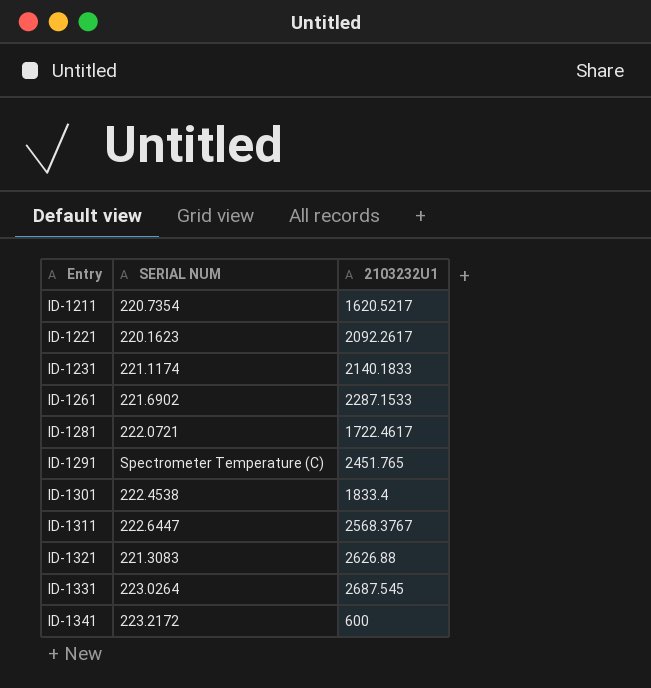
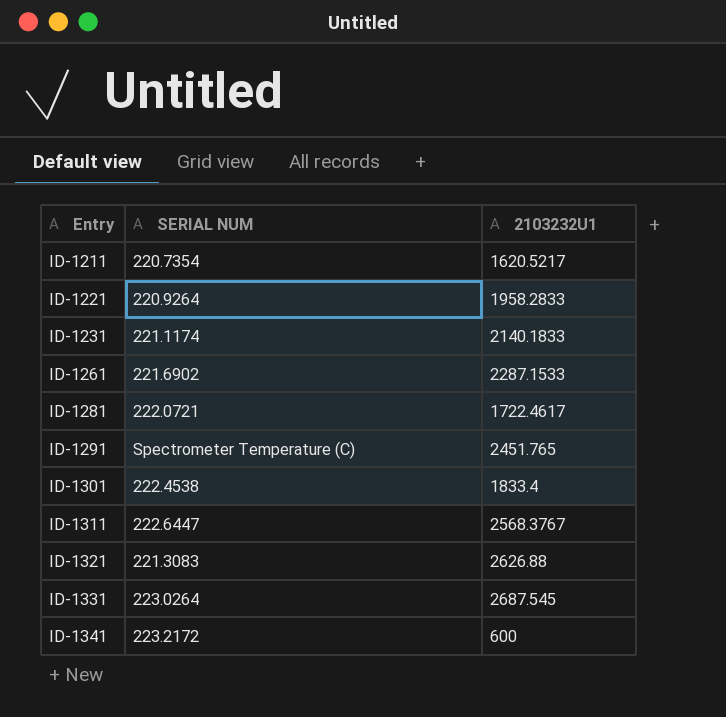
ID-1221 | SERIAL NUM: 220.1623 -> 220.9264
ID-1221 | 2103232U1: 2092.2617 -> 1958.2833

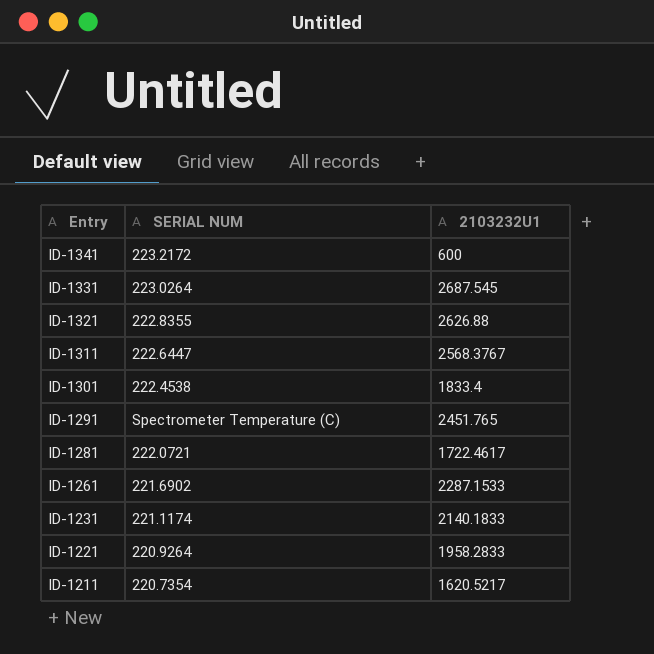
row order: Entry ascending -> Entry descending
ID-1321 | SERIAL NUM: 221.3083 -> 222.8355

